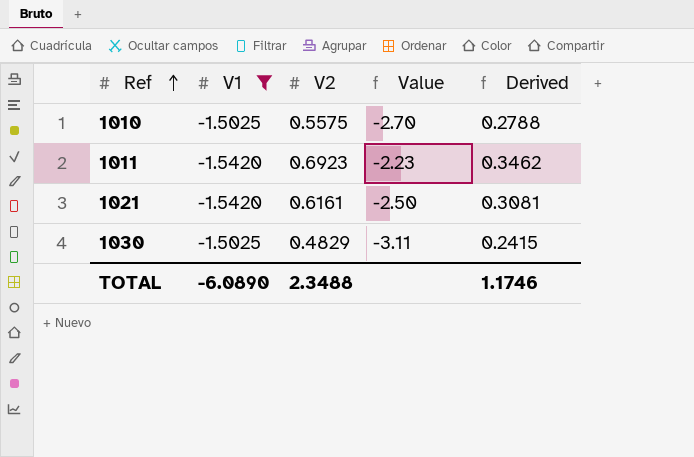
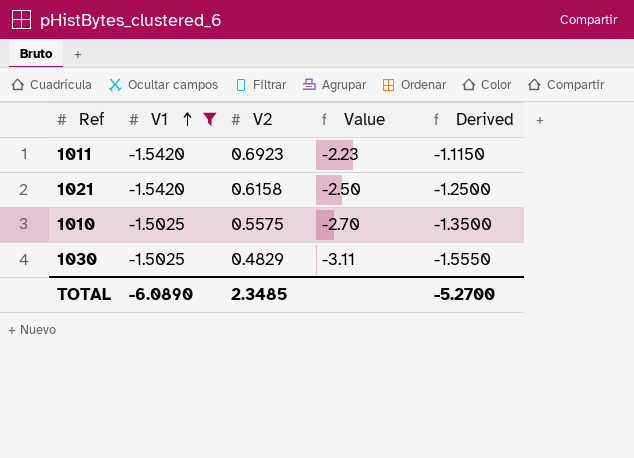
row order: Ref ascending -> V1 ascending
column Derived | formula: [V2] * 0.5 -> [Value] * 0.5
1021 | V2: 0.6161 -> 0.6158
TOTAL | V2: 2.3488 -> 2.3485
TOTAL | Derived: 1.1746 -> -5.2700

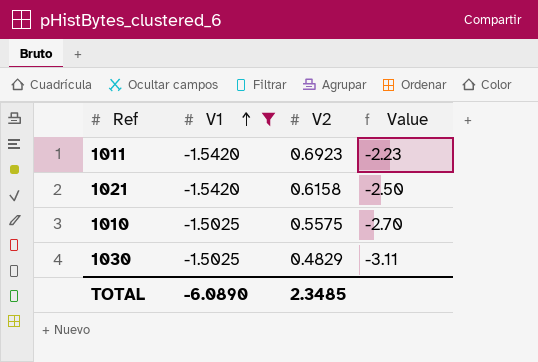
column Derived | formula: [Value] * 0.5 -> none

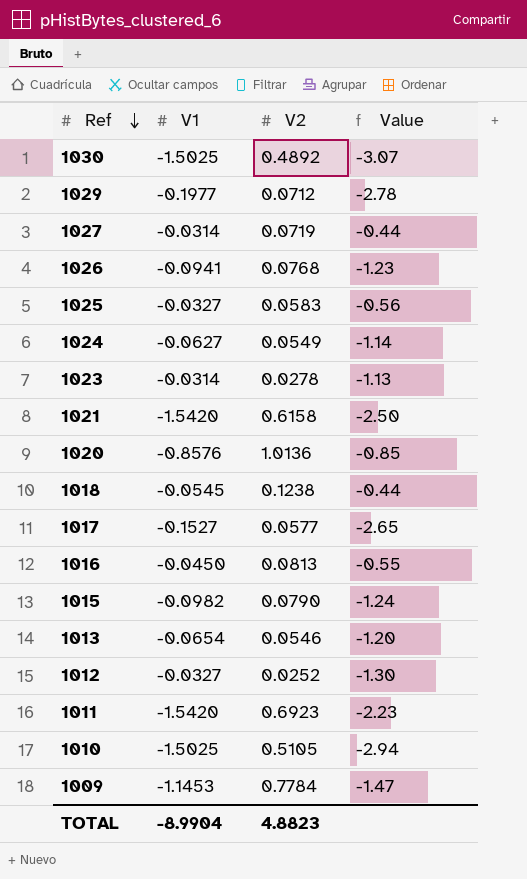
filter: V1 <= -1.5025 -> none
row order: V1 ascending -> Ref descending
1030 | V2: 0.4829 -> 0.4892
1030 | Value: -3.11 -> -3.07
1010 | V2: 0.5575 -> 0.5105
1010 | Value: -2.70 -> -2.94
TOTAL | V1: -6.0890 -> -8.9904
TOTAL | V2: 2.3485 -> 4.8823

